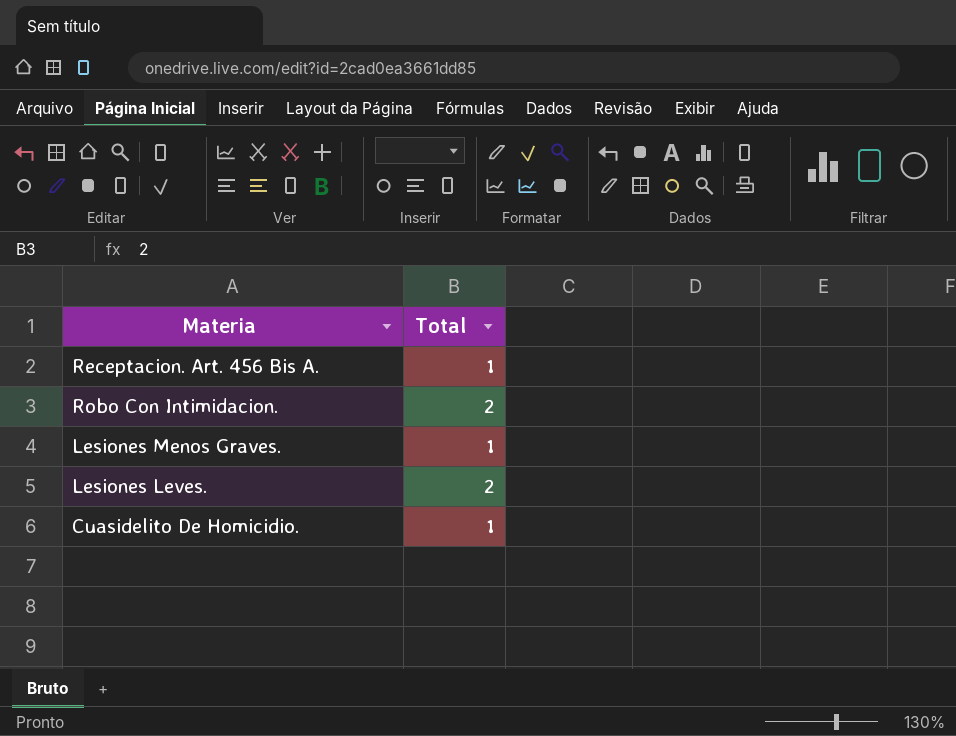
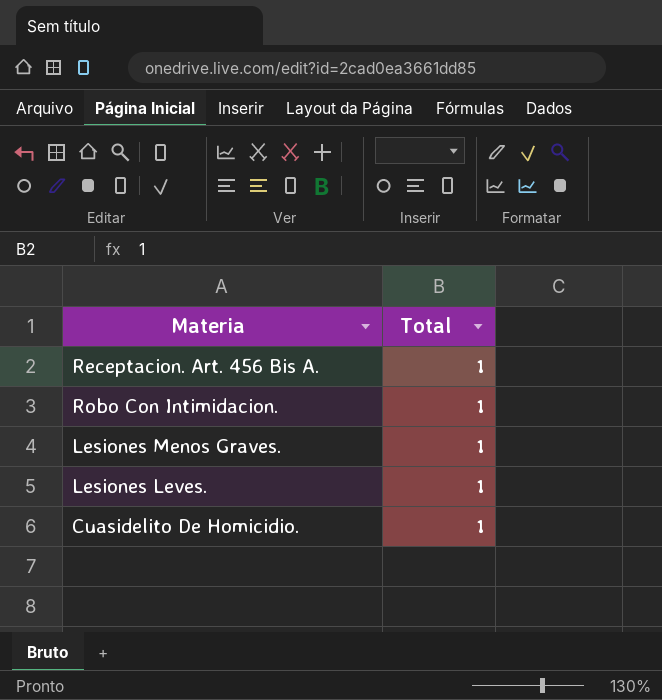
Robo Con Intimidacion. | Total: 2 -> 1
Lesiones Leves. | Total: 2 -> 1

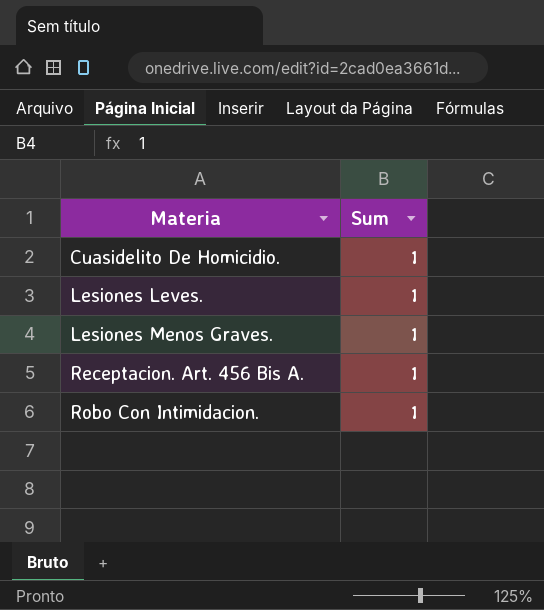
row order: none -> Materia ascending
column name: Total -> Sum

